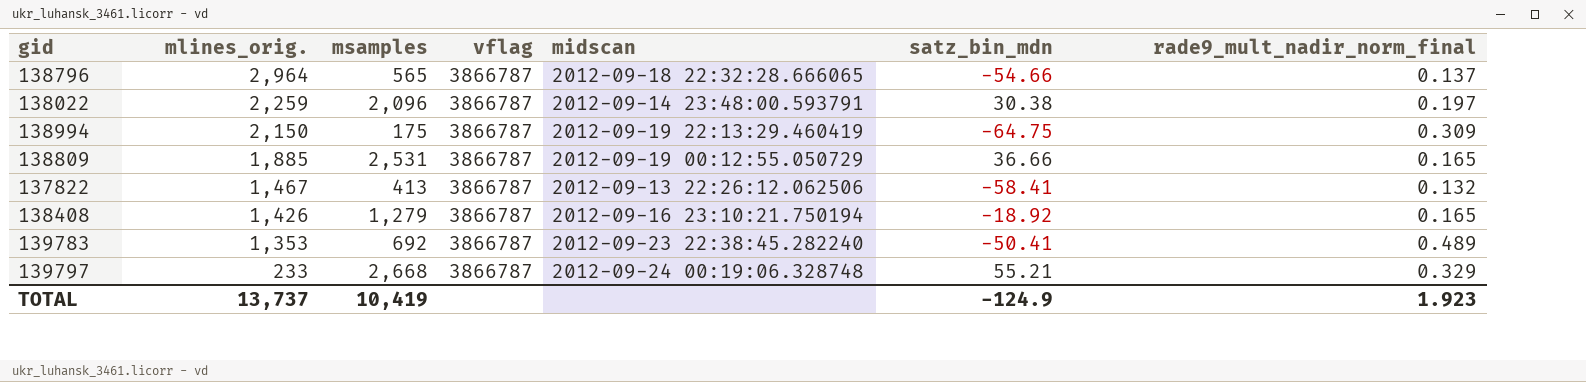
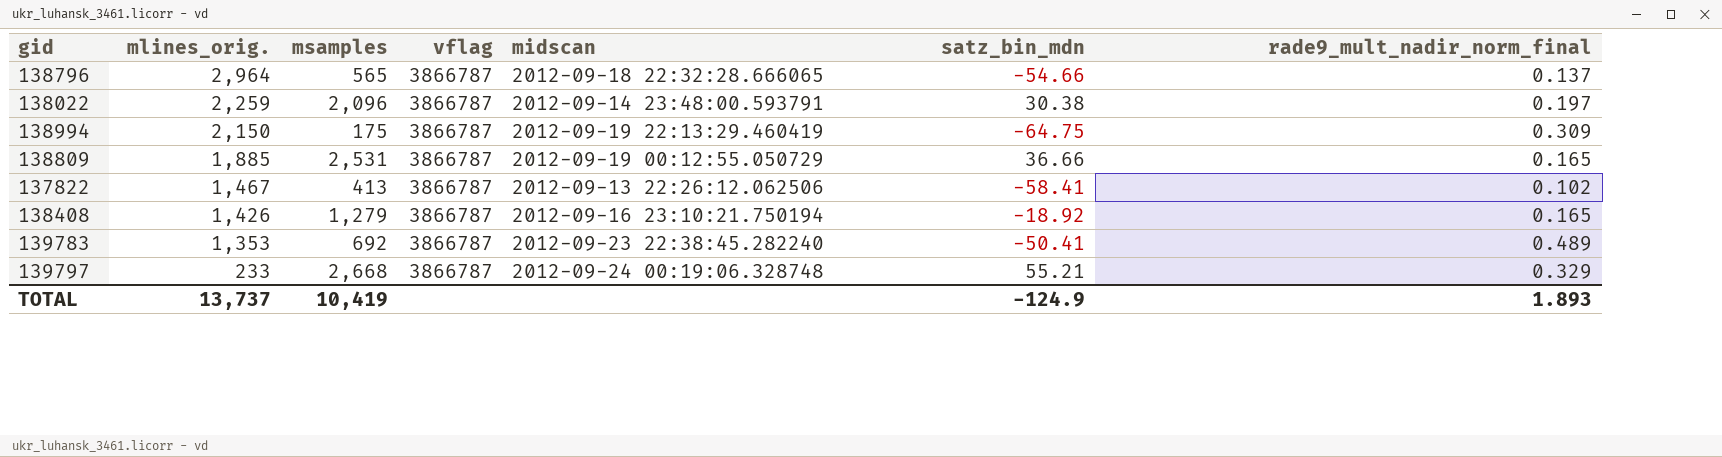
137822 | rade9_mult_nadir_norm_final: 0.132 -> 0.102
TOTAL | rade9_mult_nadir_norm_final: 1.923 -> 1.893

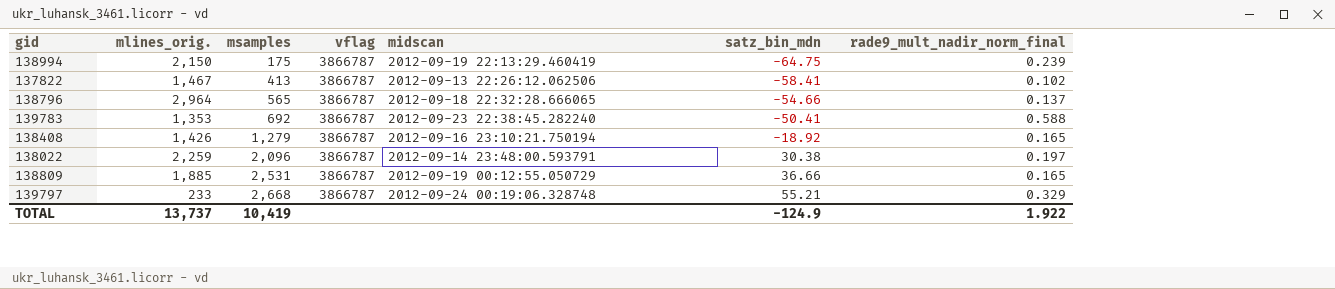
row order: mlines_orig. descending -> msamples ascending
138994 | rade9_mult_nadir_norm_final: 0.309 -> 0.239
139783 | rade9_mult_nadir_norm_final: 0.489 -> 0.588
TOTAL | rade9_mult_nadir_norm_final: 1.893 -> 1.922

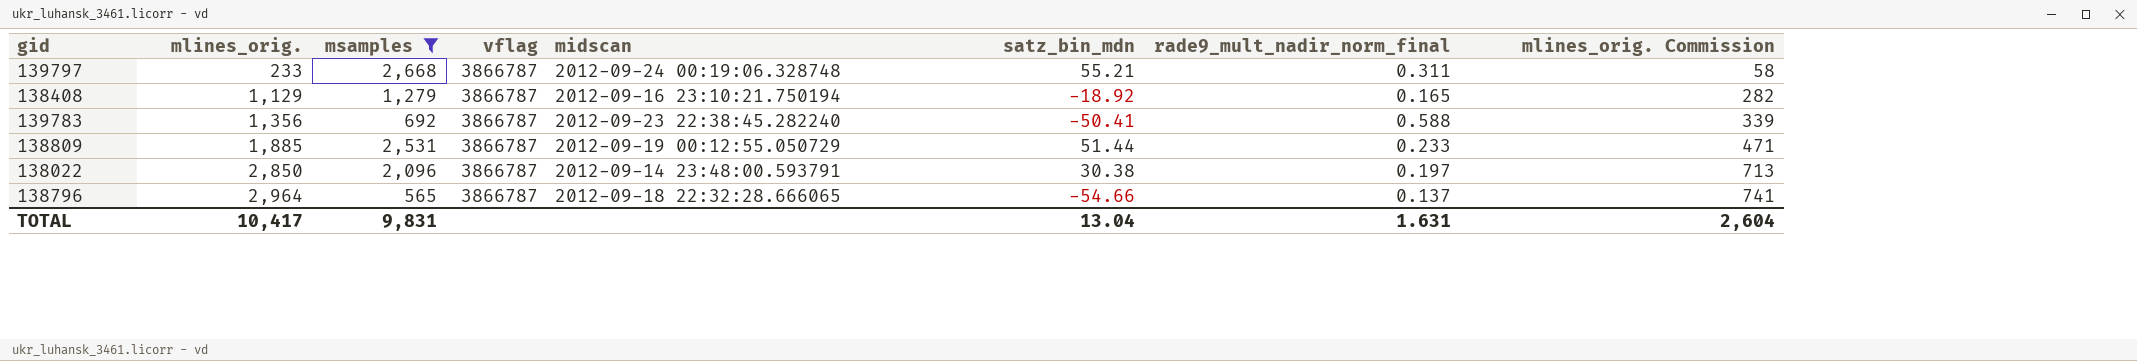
filter: none -> msamples >= 565
row order: msamples ascending -> mlines_orig. ascending
column mlines_orig. Commission | formula: none -> [mlines_orig.] * 0.25
139797 | rade9_mult_nadir_norm_final: 0.329 -> 0.311
138408 | mlines_orig.: 1,426 -> 1,129
139783 | mlines_orig.: 1,353 -> 1,356
138809 | satz_bin_mdn: 36.66 -> 51.44
138809 | rade9_mult_nadir_norm_final: 0.165 -> 0.233
138022 | mlines_orig.: 2,259 -> 2,850
TOTAL | mlines_orig.: 13,737 -> 10,417
TOTAL | msamples: 10,419 -> 9,831
TOTAL | satz_bin_mdn: -124.9 -> 13.04
TOTAL | rade9_mult_nadir_norm_final: 1.922 -> 1.631

